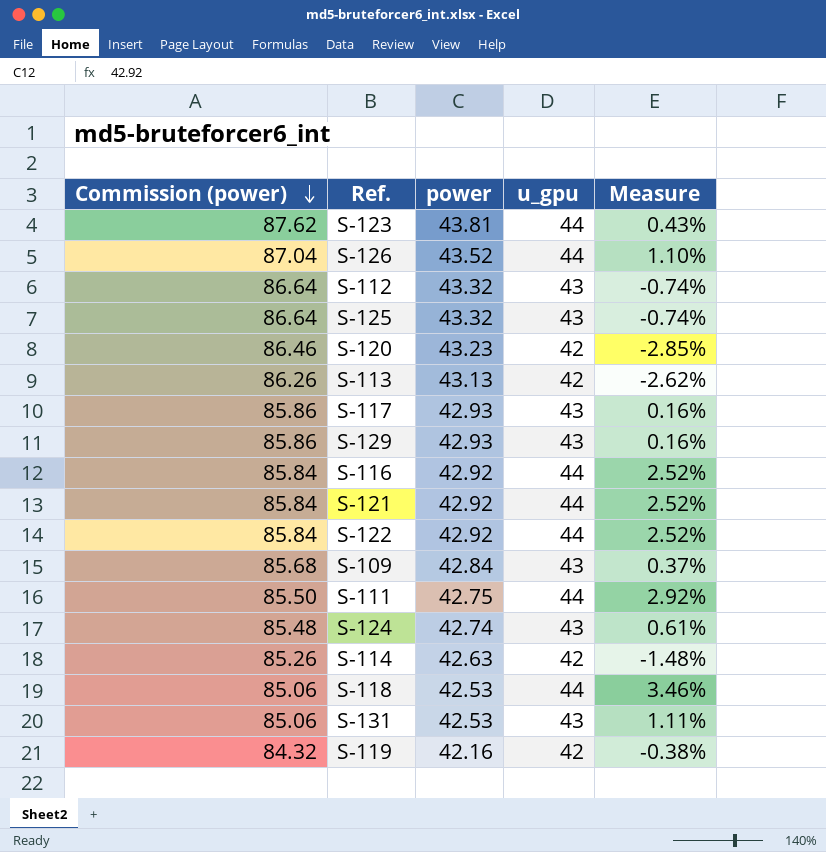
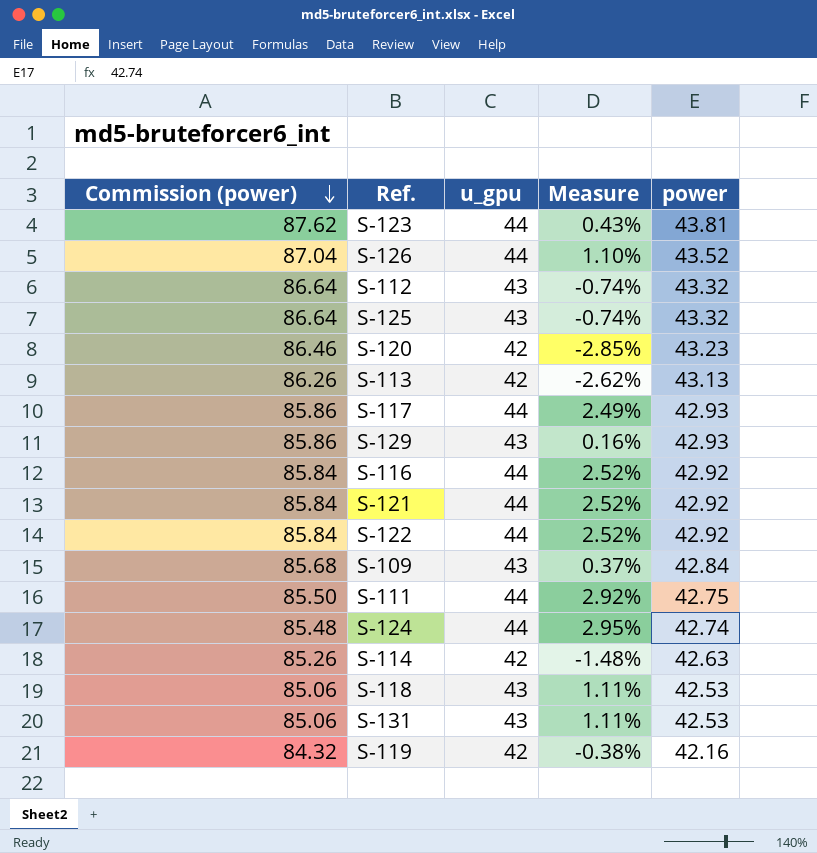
column power | position: 3 -> 5
S-117 | u_gpu: 43 -> 44
S-117 | Measure: 0.16% -> 2.49%
S-124 | u_gpu: 43 -> 44
S-124 | Measure: 0.61% -> 2.95%
S-118 | u_gpu: 44 -> 43
S-118 | Measure: 3.46% -> 1.11%

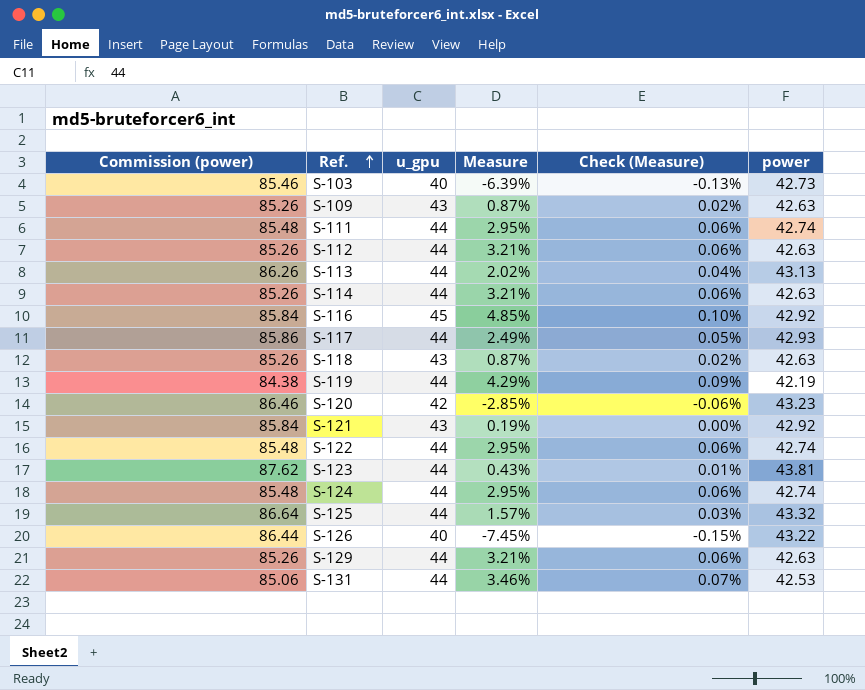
row order: Commission (power) descending -> Ref. ascending
column Check (Measure) | formula: none -> [Measure] * 0.02
row S-103: none -> 85.46 | 40 | -6.39% | -0.13% | 42.73
S-109 | Commission (power): 85.68 -> 85.26
S-109 | Measure: 0.37% -> 0.87%
S-109 | power: 42.84 -> 42.63
S-111 | Commission (power): 85.50 -> 85.48
S-111 | Measure: 2.92% -> 2.95%
S-111 | power: 42.75 -> 42.74
S-112 | Commission (power): 86.64 -> 85.26
S-112 | u_gpu: 43 -> 44
S-112 | Measure: -0.74% -> 3.21%
S-112 | power: 43.32 -> 42.63
S-113 | u_gpu: 42 -> 44
S-113 | Measure: -2.62% -> 2.02%
S-114 | u_gpu: 42 -> 44
S-114 | Measure: -1.48% -> 3.21%
S-116 | u_gpu: 44 -> 45
S-116 | Measure: 2.52% -> 4.85%
S-118 | Commission (power): 85.06 -> 85.26
S-118 | Measure: 1.11% -> 0.87%
S-118 | power: 42.53 -> 42.63
S-119 | Commission (power): 84.32 -> 84.38
S-119 | u_gpu: 42 -> 44
S-119 | Measure: -0.38% -> 4.29%
S-119 | power: 42.16 -> 42.19
S-121 | u_gpu: 44 -> 43
S-121 | Measure: 2.52% -> 0.19%
S-122 | Commission (power): 85.84 -> 85.48
S-122 | Measure: 2.52% -> 2.95%
S-122 | power: 42.92 -> 42.74
S-125 | u_gpu: 43 -> 44
S-125 | Measure: -0.74% -> 1.57%
S-126 | Commission (power): 87.04 -> 86.44
S-126 | u_gpu: 44 -> 40
S-126 | Measure: 1.10% -> -7.45%
S-126 | power: 43.52 -> 43.22
S-129 | Commission (power): 85.86 -> 85.26
S-129 | u_gpu: 43 -> 44
S-129 | Measure: 0.16% -> 3.21%
S-129 | power: 42.93 -> 42.63
S-131 | u_gpu: 43 -> 44
S-131 | Measure: 1.11% -> 3.46%

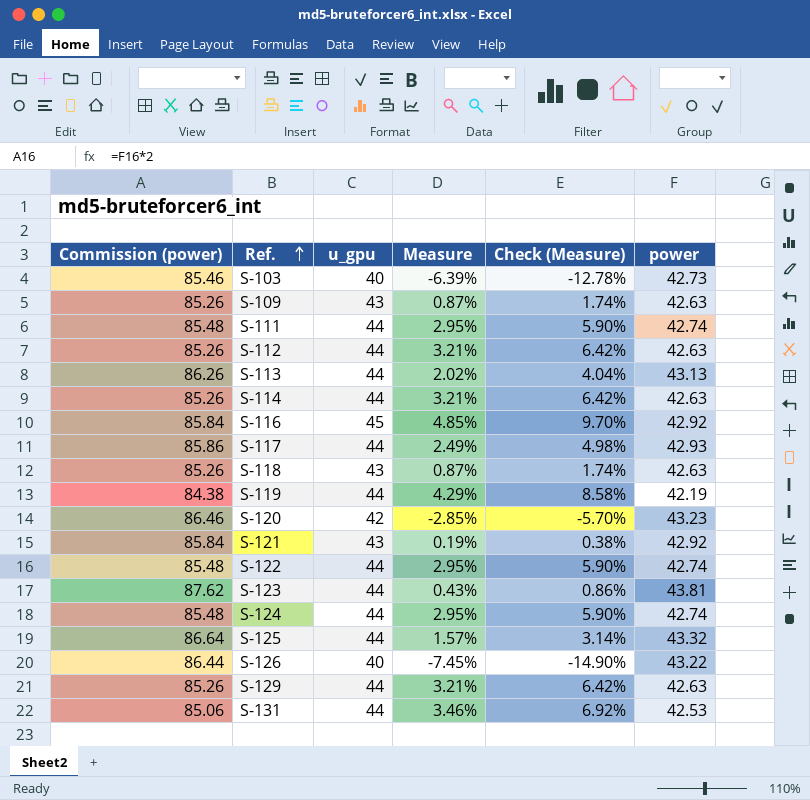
column Check (Measure) | formula: [Measure] * 0.02 -> [Measure] * 2

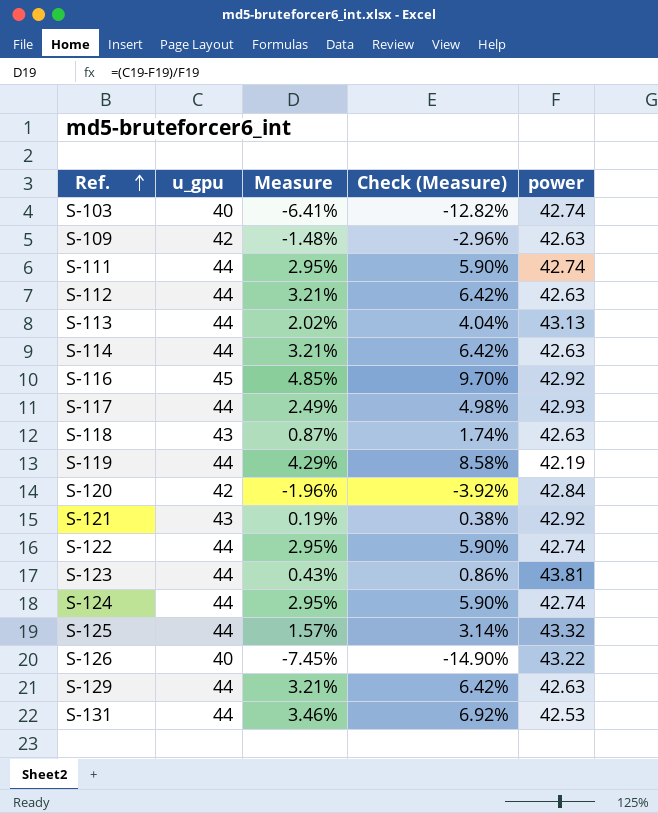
column Commission (power) | formula: [power] * 2 -> none
S-103 | Measure: -6.39% -> -6.41%
S-103 | Check (Measure): -12.78% -> -12.82%
S-103 | power: 42.73 -> 42.74
S-109 | u_gpu: 43 -> 42
S-109 | Measure: 0.87% -> -1.48%
S-109 | Check (Measure): 1.74% -> -2.96%
S-120 | Measure: -2.85% -> -1.96%
S-120 | Check (Measure): -5.70% -> -3.92%
S-120 | power: 43.23 -> 42.84

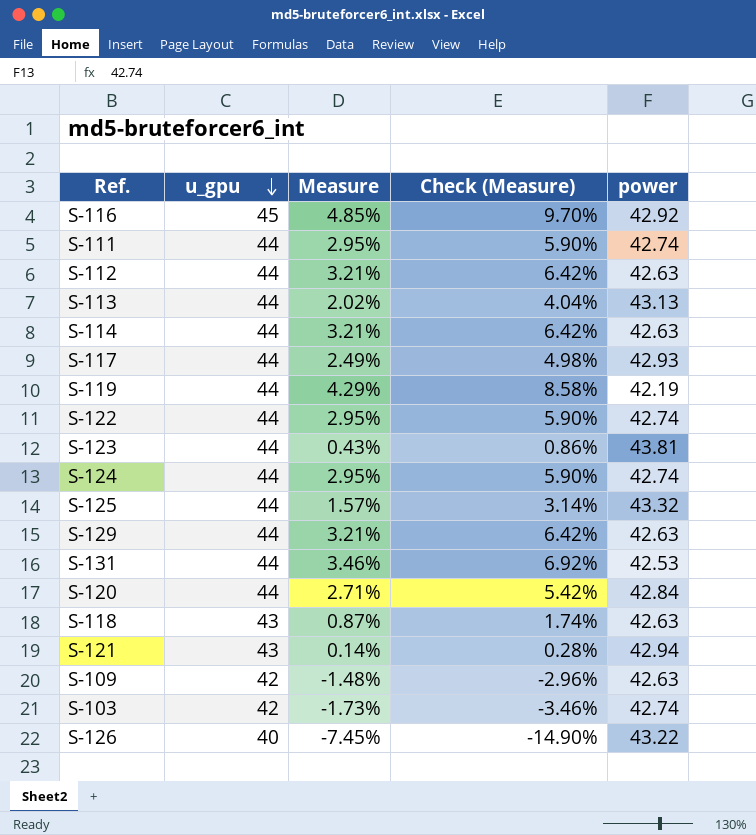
row order: Ref. ascending -> u_gpu descending
S-120 | u_gpu: 42 -> 44
S-120 | Measure: -1.96% -> 2.71%
S-120 | Check (Measure): -3.92% -> 5.42%
S-121 | Measure: 0.19% -> 0.14%
S-121 | Check (Measure): 0.38% -> 0.28%
S-121 | power: 42.92 -> 42.94
S-103 | u_gpu: 40 -> 42
S-103 | Measure: -6.41% -> -1.73%
S-103 | Check (Measure): -12.82% -> -3.46%

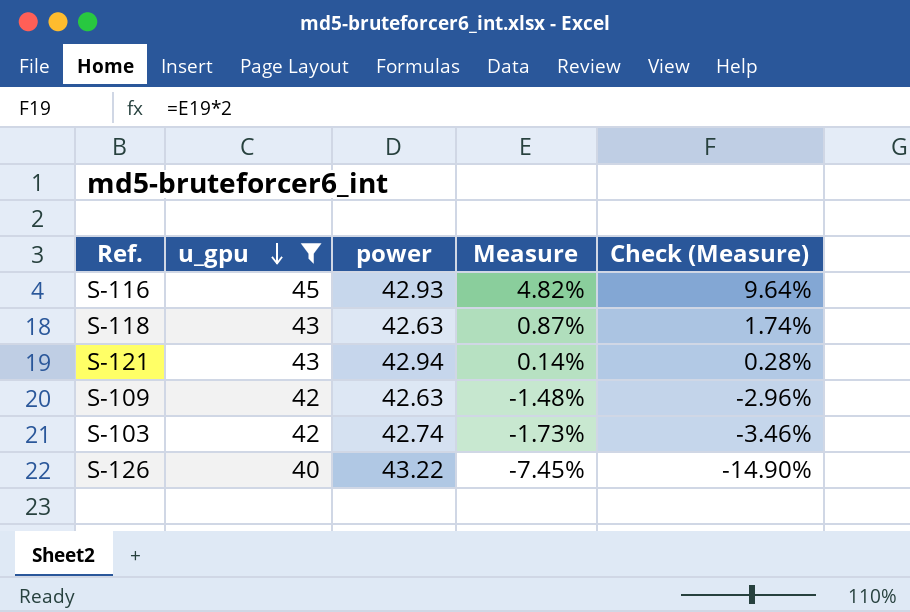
filter: none -> u_gpu != 44
column power | position: 5 -> 3
S-116 | power: 42.92 -> 42.93
S-116 | Measure: 4.85% -> 4.82%
S-116 | Check (Measure): 9.70% -> 9.64%

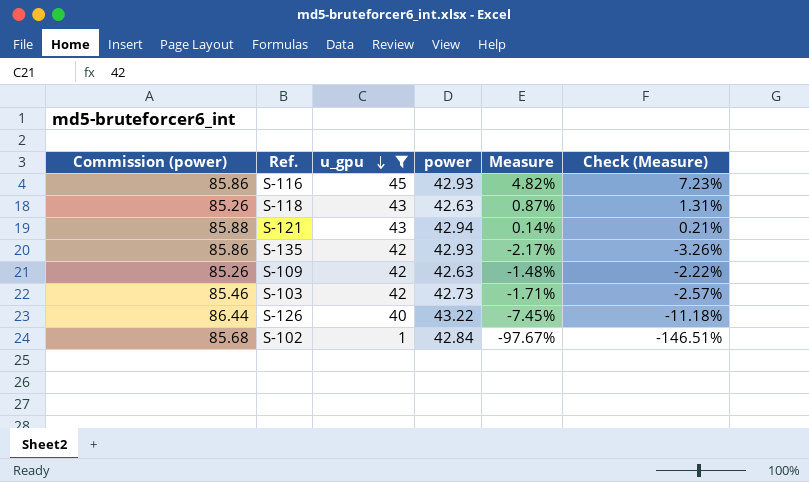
column Commission (power) | formula: none -> [power] * 2
column Check (Measure) | formula: [Measure] * 2 -> [Measure] * 1.5
row S-135: none -> 85.86 | 42 | 42.93 | -2.17% | -3.26%
S-103 | power: 42.74 -> 42.73
S-103 | Measure: -1.73% -> -1.71%
row S-102: none -> 85.68 | 1 | 42.84 | -97.67% | -146.51%

